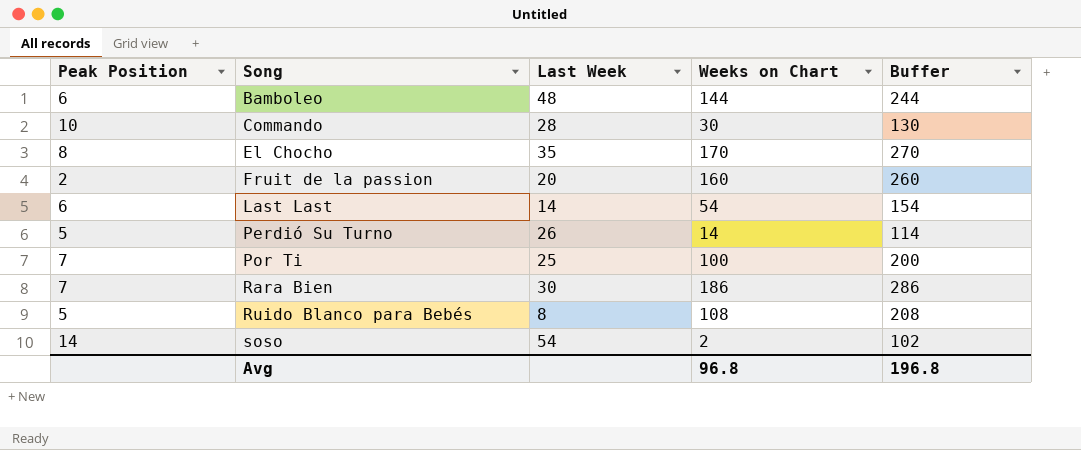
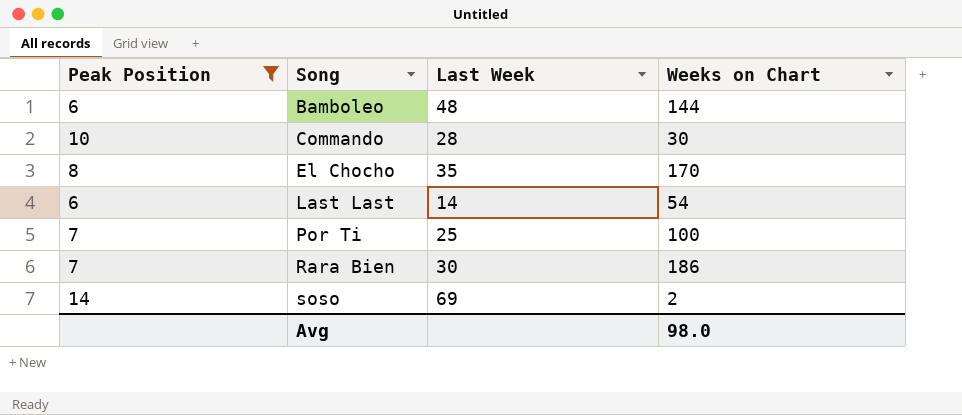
filter: none -> Peak Position >= 6
column Buffer | formula: [Weeks on Chart] + 100 -> none
soso | Last Week: 54 -> 69
Avg | Weeks on Chart: 96.8 -> 98.0

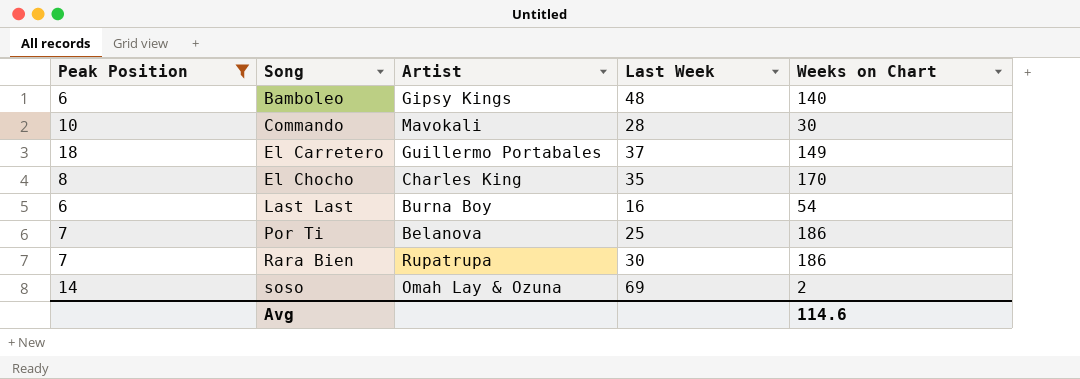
column Artist | position: none -> 3
Bamboleo | Weeks on Chart: 144 -> 140
row El Carretero: none -> 18 | Guillermo Portabales | 37 | 149
Last Last | Last Week: 14 -> 16
Por Ti | Weeks on Chart: 100 -> 186
Avg | Weeks on Chart: 98.0 -> 114.6

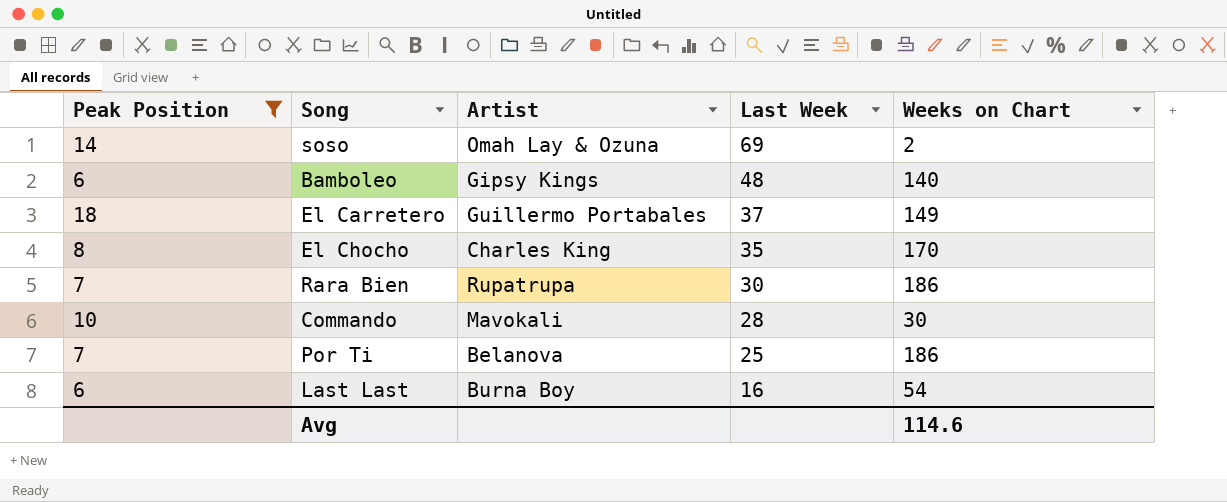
row order: Song ascending -> Last Week descending

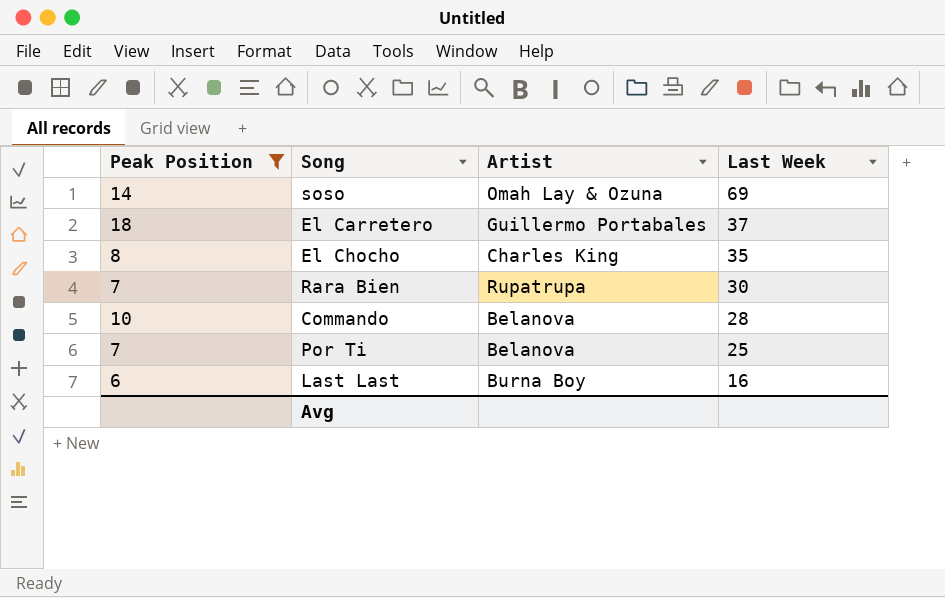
column Weeks on Chart | position: 5 -> none
row Bamboleo: 6 | Gipsy Kings | 48 | 140 -> none
Commando | Artist: Mavokali -> Belanova

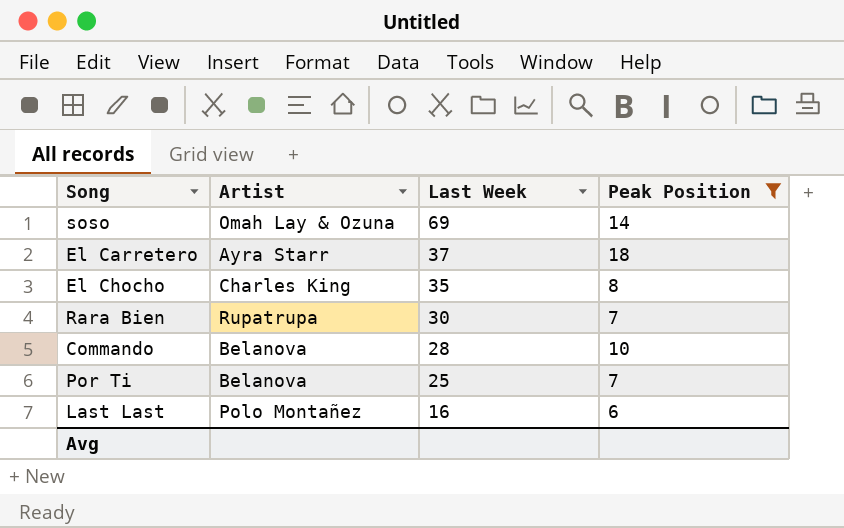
column Peak Position | position: 1 -> 4
El Carretero | Artist: Guillermo Portabales -> Ayra Starr
Last Last | Artist: Burna Boy -> Polo Montañez

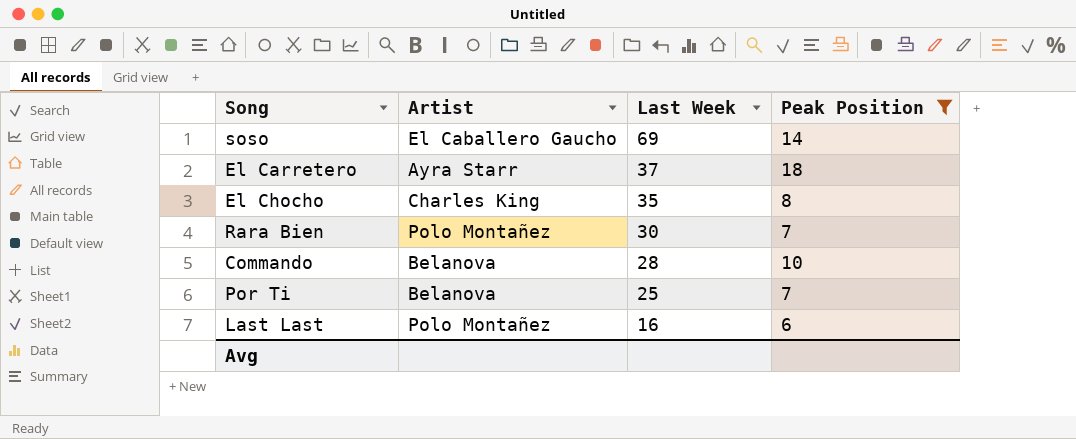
soso | Artist: Omah Lay & Ozuna -> El Caballero Gaucho
Rara Bien | Artist: Rupatrupa -> Polo Montañez

